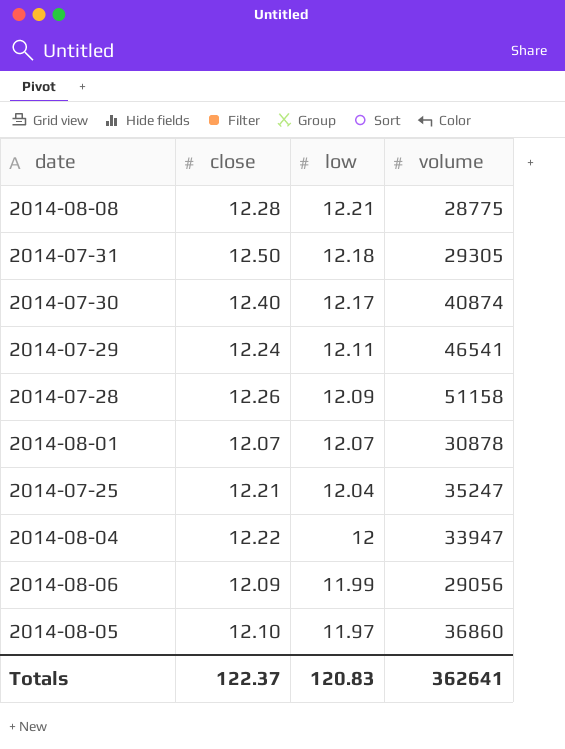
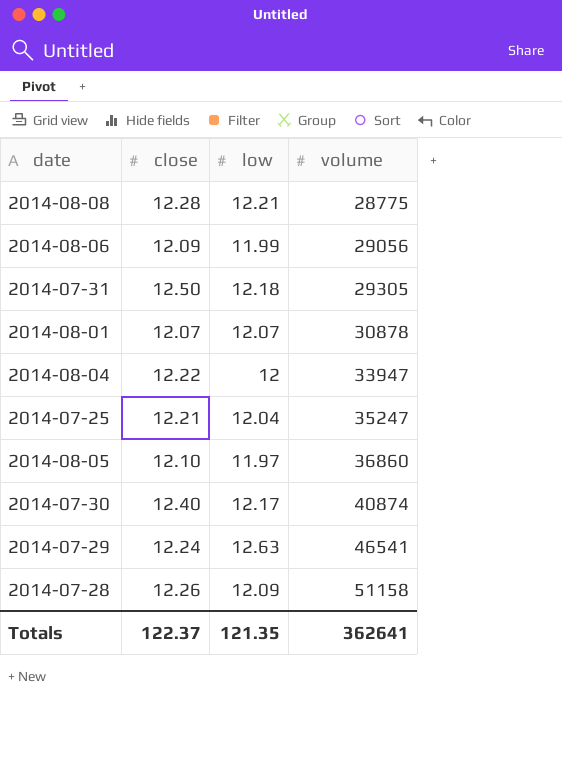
row order: low descending -> volume ascending
2014-07-29 | low: 12.11 -> 12.63
Totals | low: 120.83 -> 121.35

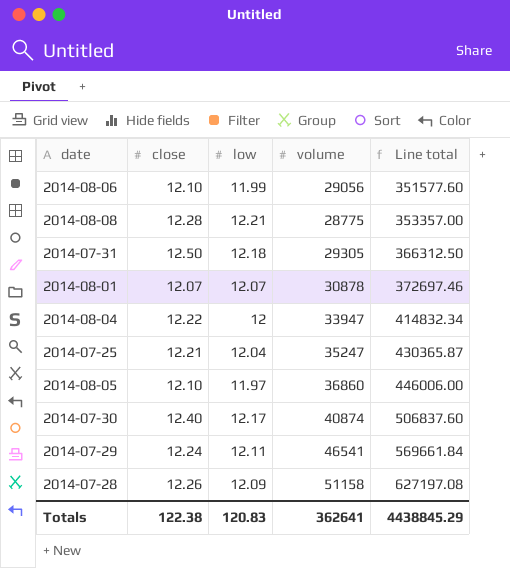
row order: volume ascending -> Line total ascending
column Line total | formula: none -> [close] * [volume]
2014-08-06 | close: 12.09 -> 12.10
2014-07-29 | low: 12.63 -> 12.11
Totals | close: 122.37 -> 122.38
Totals | low: 121.35 -> 120.83

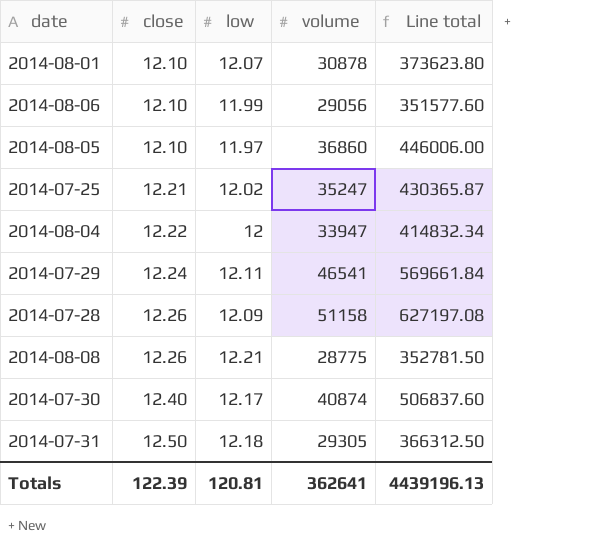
row order: Line total ascending -> close ascending
2014-08-01 | close: 12.07 -> 12.10
2014-08-01 | Line total: 372697.46 -> 373623.80
2014-07-25 | low: 12.04 -> 12.02
2014-08-08 | close: 12.28 -> 12.26
2014-08-08 | Line total: 353357.00 -> 352781.50
Totals | close: 122.38 -> 122.39
Totals | low: 120.83 -> 120.81
Totals | Line total: 4438845.29 -> 4439196.13

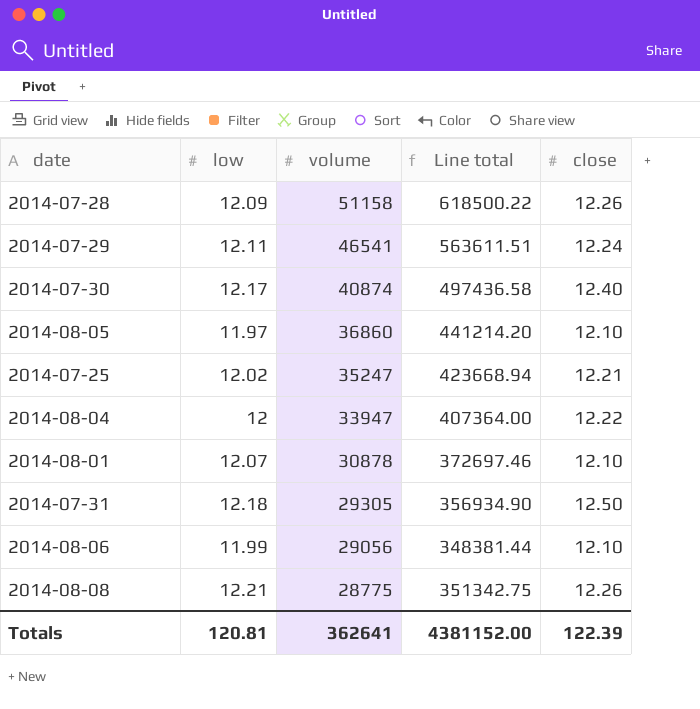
row order: close ascending -> volume descending
column Line total | formula: [close] * [volume] -> [low] * [volume]
column close | position: 2 -> 5
Totals | Line total: 4439196.13 -> 4381152.00

